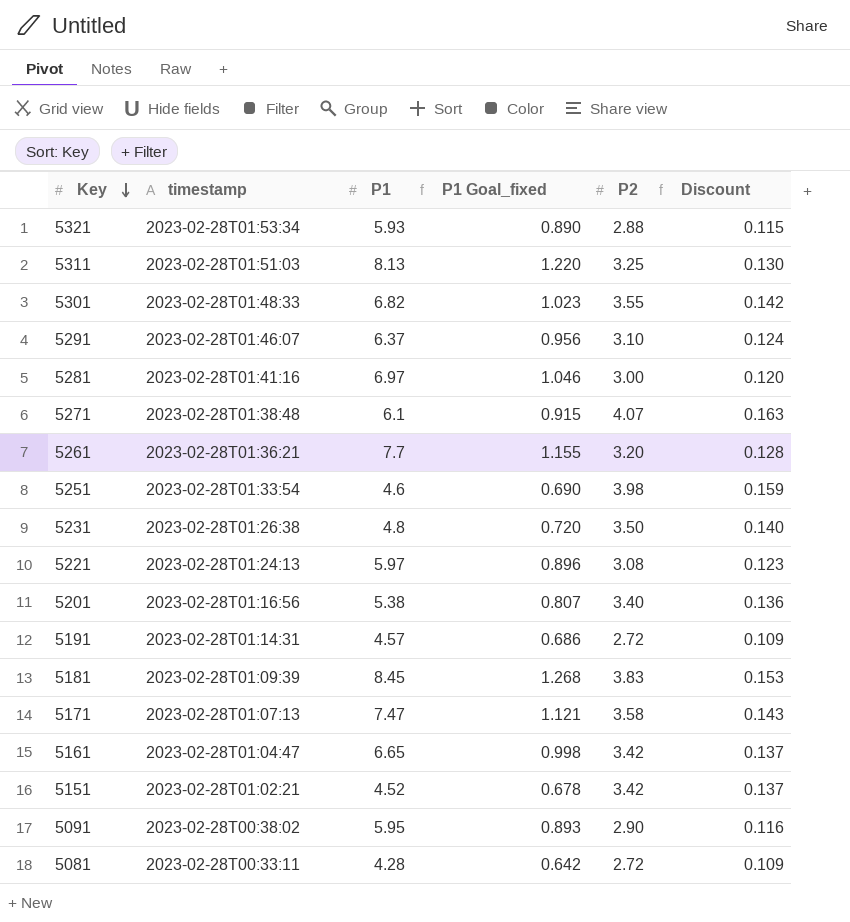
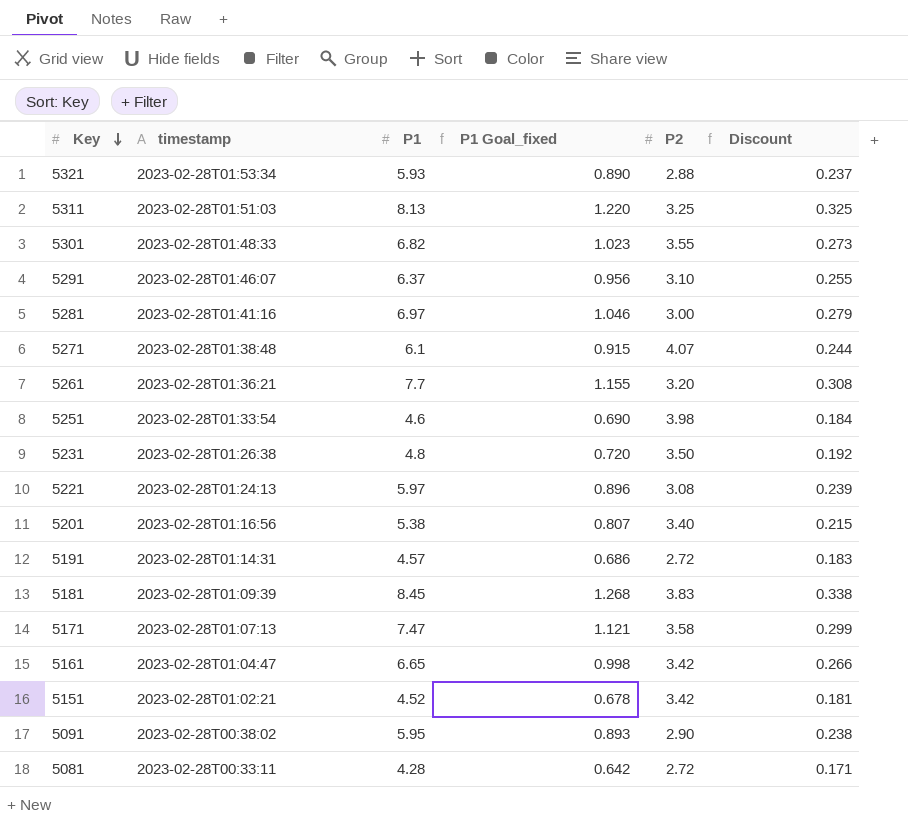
column Discount | formula: [P2] * 0.04 -> [P1] * 0.04

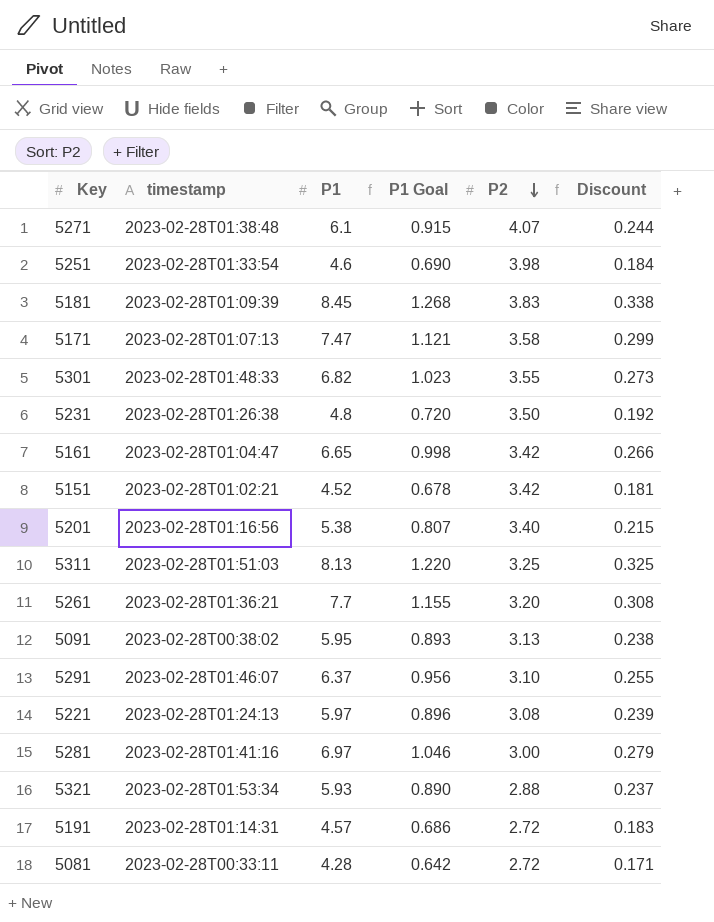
row order: Key descending -> P2 descending
column name: P1 Goal_fixed -> P1 Goal
5091 | P2: 2.90 -> 3.13

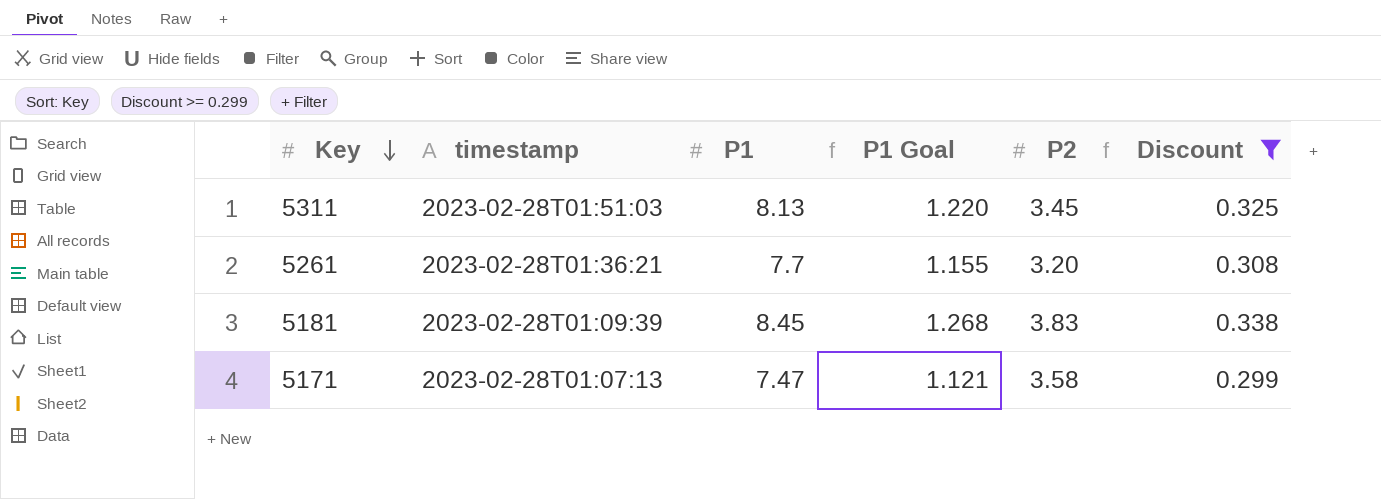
filter: none -> Discount >= 0.299
row order: P2 descending -> Key descending
5311 | P2: 3.25 -> 3.45

